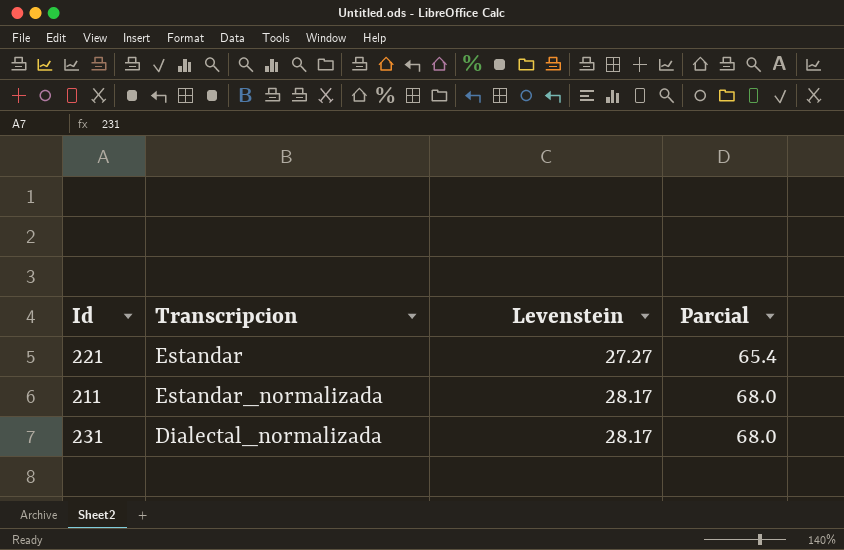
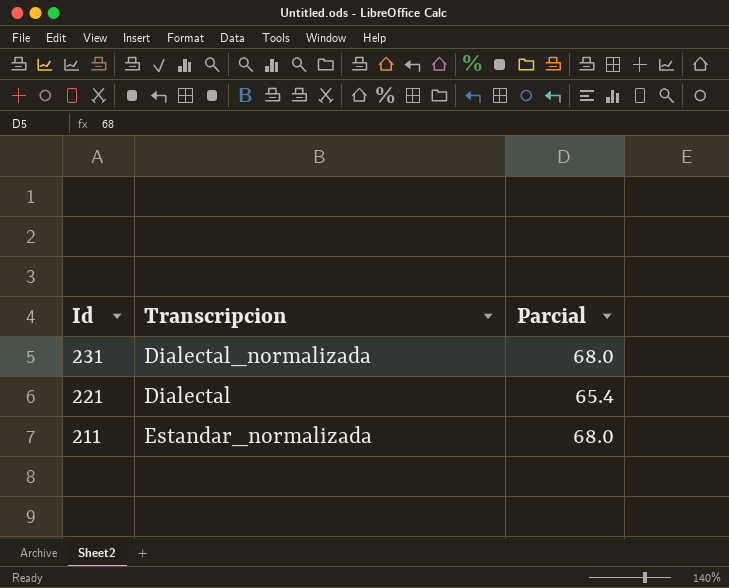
row order: Levenstein ascending -> Id descending
column Levenstein | position: 3 -> none
221 | Transcripcion: Estandar -> Dialectal

